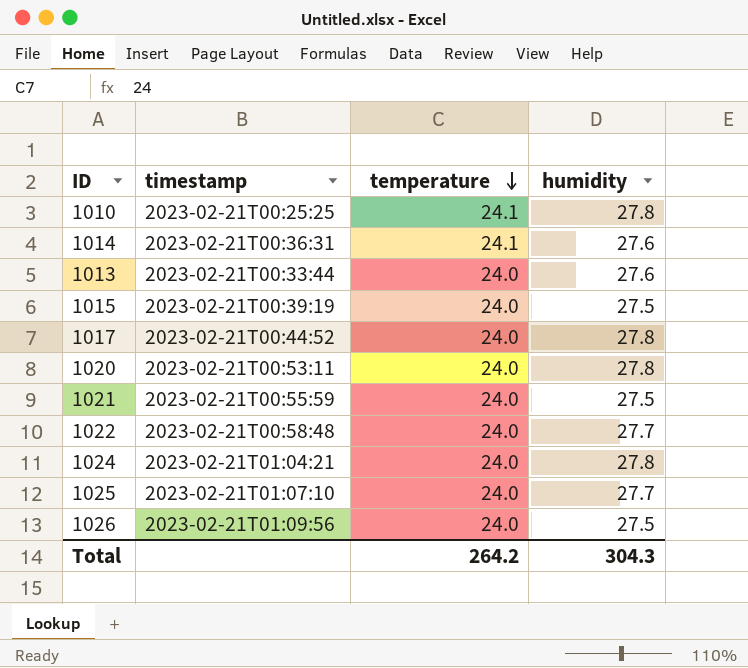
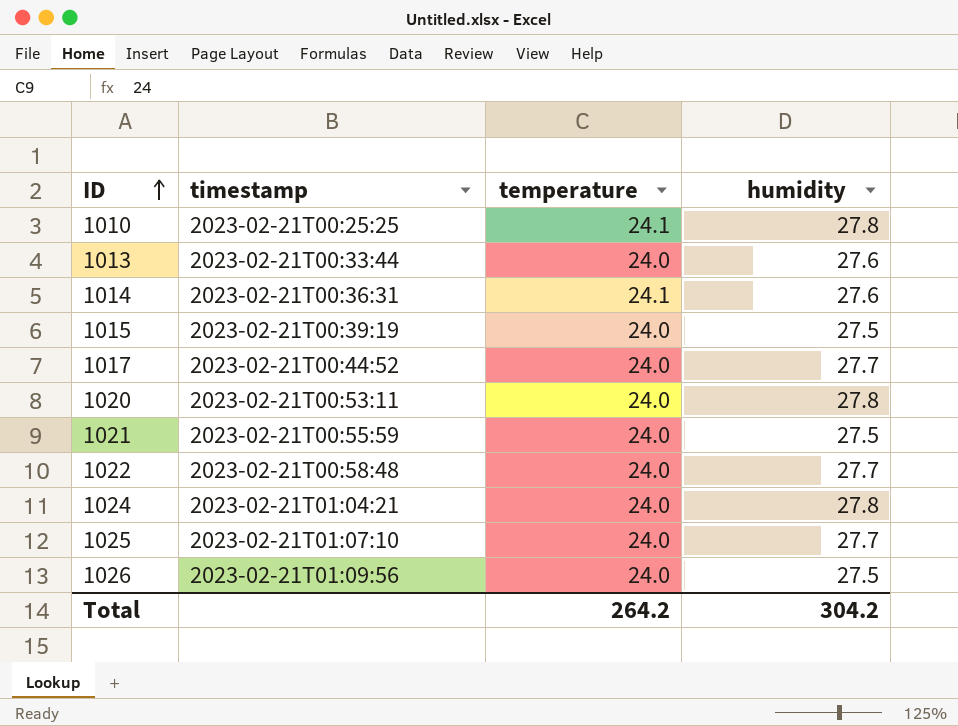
row order: temperature descending -> ID ascending
1017 | humidity: 27.8 -> 27.7
Total | humidity: 304.3 -> 304.2

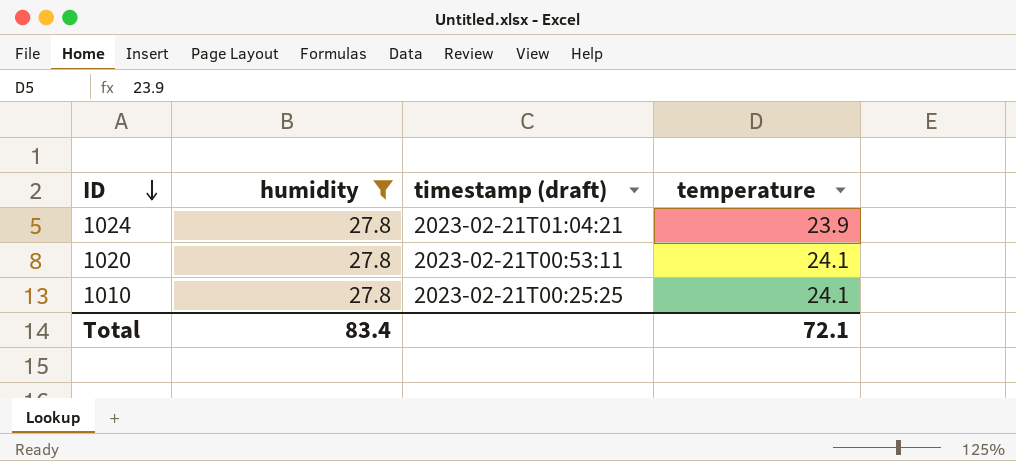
filter: none -> humidity = 27.8
row order: ID ascending -> ID descending
column humidity | position: 4 -> 2
column name: timestamp -> timestamp (draft)
1024 | temperature: 24.0 -> 23.9
1020 | temperature: 24.0 -> 24.1
Total | humidity: 304.2 -> 83.4
Total | temperature: 264.2 -> 72.1

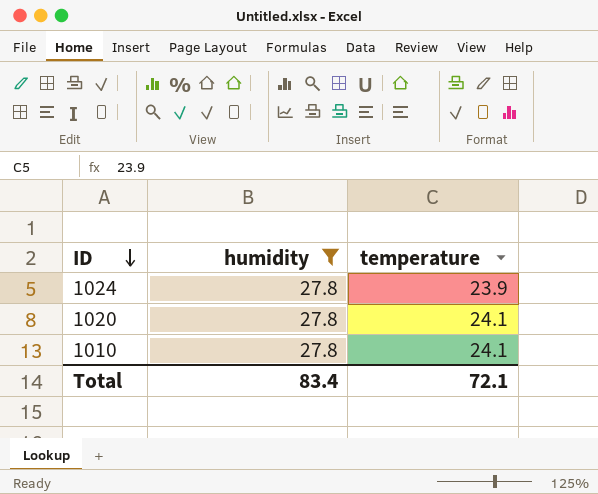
column timestamp (draft) | position: 3 -> none

